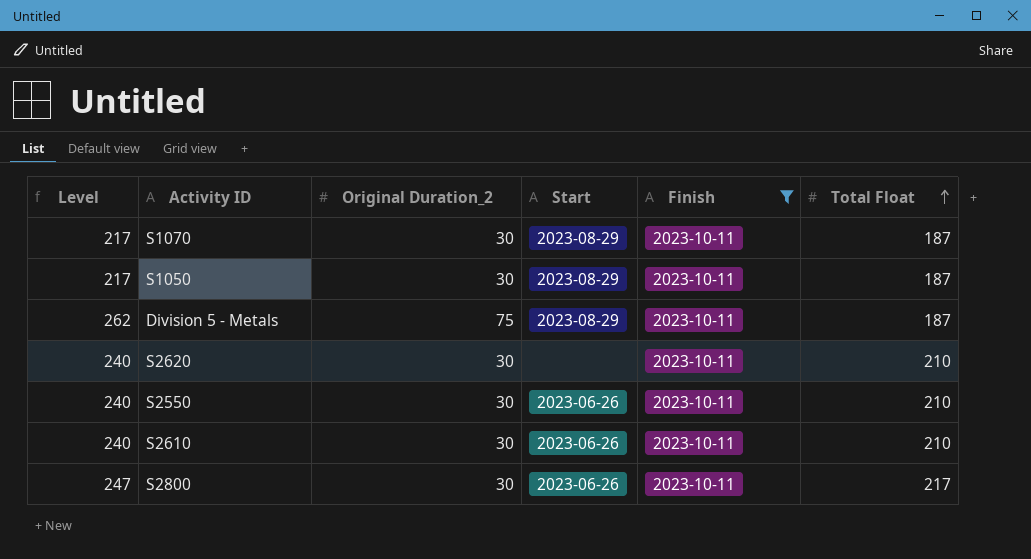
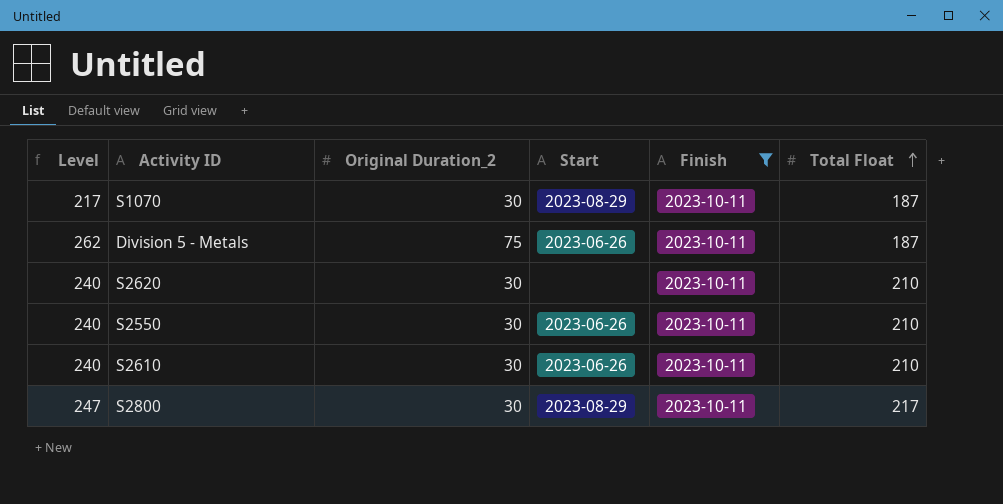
row S1050: 217 | 30 | 2023-08-29 | 2023-10-11 | 187 -> none
Division 5 - Metals | Start: 2023-08-29 -> 2023-06-26
S2800 | Start: 2023-06-26 -> 2023-08-29

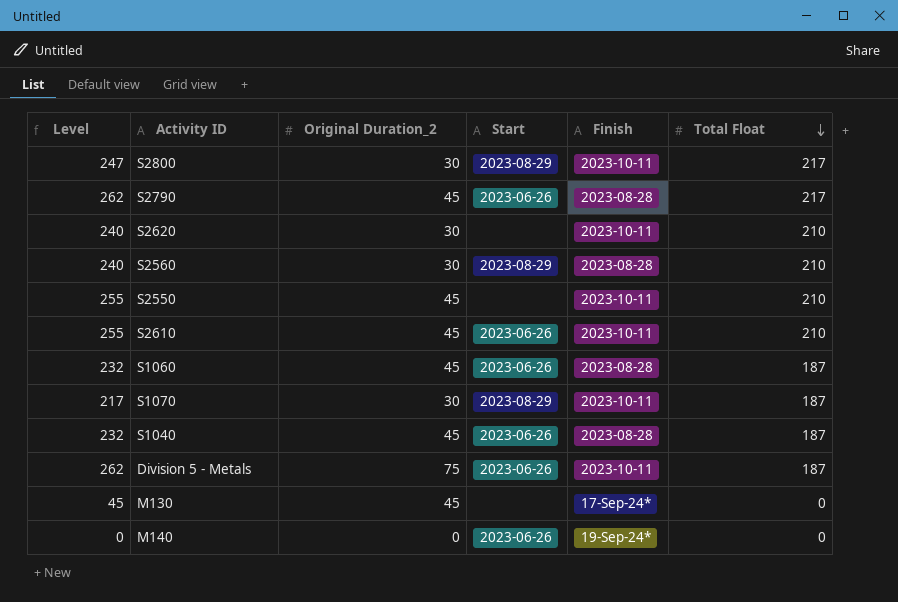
filter: Finish = 2023-10-11 -> none
row order: Total Float ascending -> Total Float descending
S2550 | Level: 240 -> 255
S2550 | Original Duration_2: 30 -> 45
S2550 | Start: 2023-06-26 -> none
S2610 | Level: 240 -> 255
S2610 | Original Duration_2: 30 -> 45

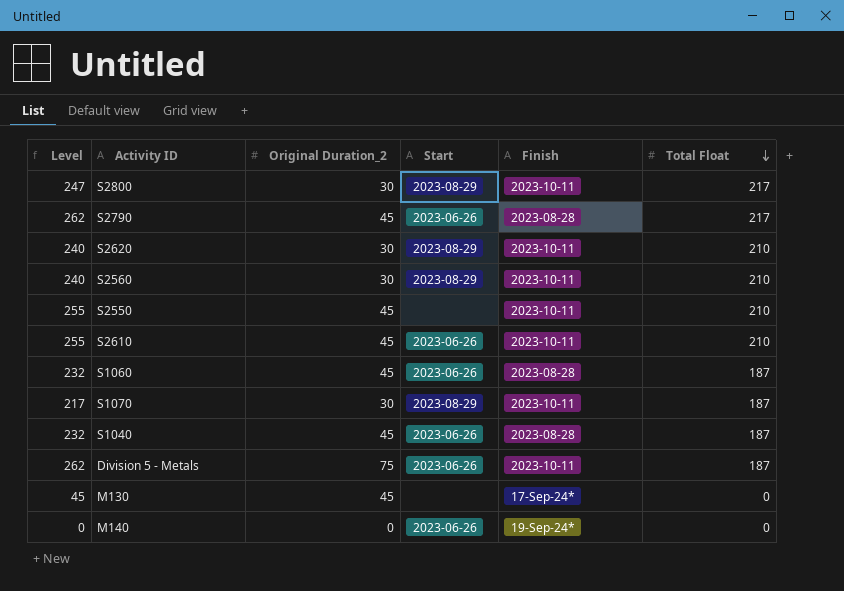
S2620 | Start: none -> 2023-08-29
S2560 | Finish: 2023-08-28 -> 2023-10-11

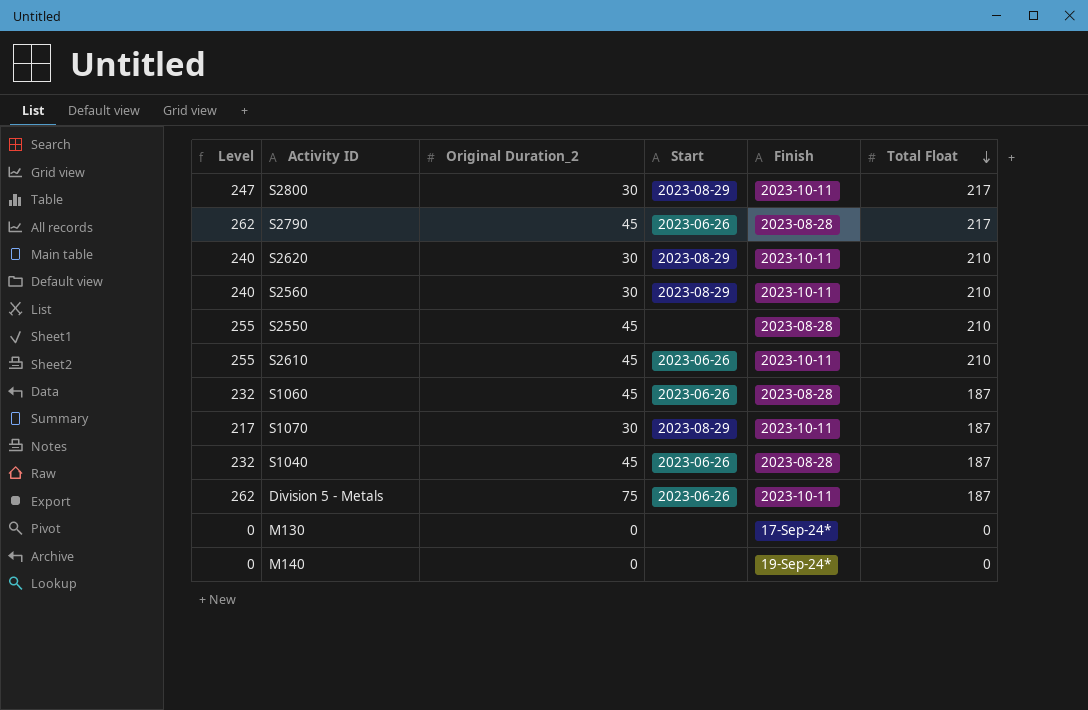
S2550 | Finish: 2023-10-11 -> 2023-08-28
M130 | Level: 45 -> 0
M130 | Original Duration_2: 45 -> 0
M140 | Start: 2023-06-26 -> none

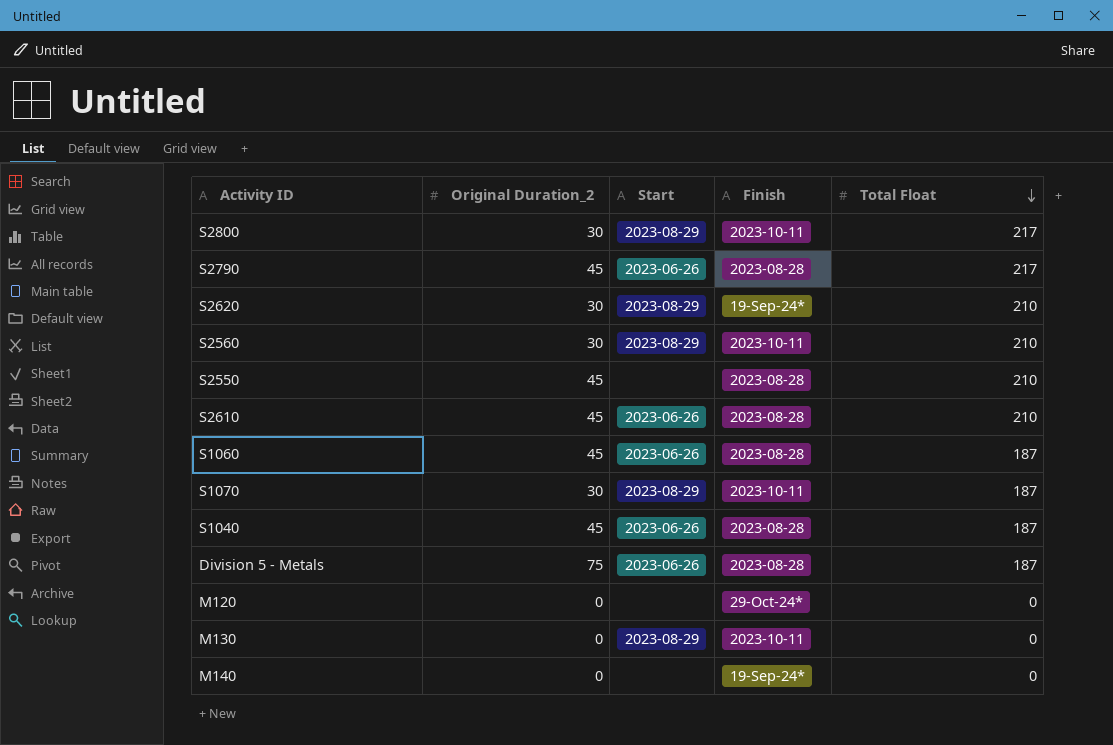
column Level | formula: [Original Duration_2] + [Total Float] -> none
S2620 | Finish: 2023-10-11 -> 19-Sep-24*
S2610 | Finish: 2023-10-11 -> 2023-08-28
Division 5 - Metals | Finish: 2023-10-11 -> 2023-08-28
row M120: none -> 0 | none | 29-Oct-24* | 0
M130 | Start: none -> 2023-08-29
M130 | Finish: 17-Sep-24* -> 2023-10-11

